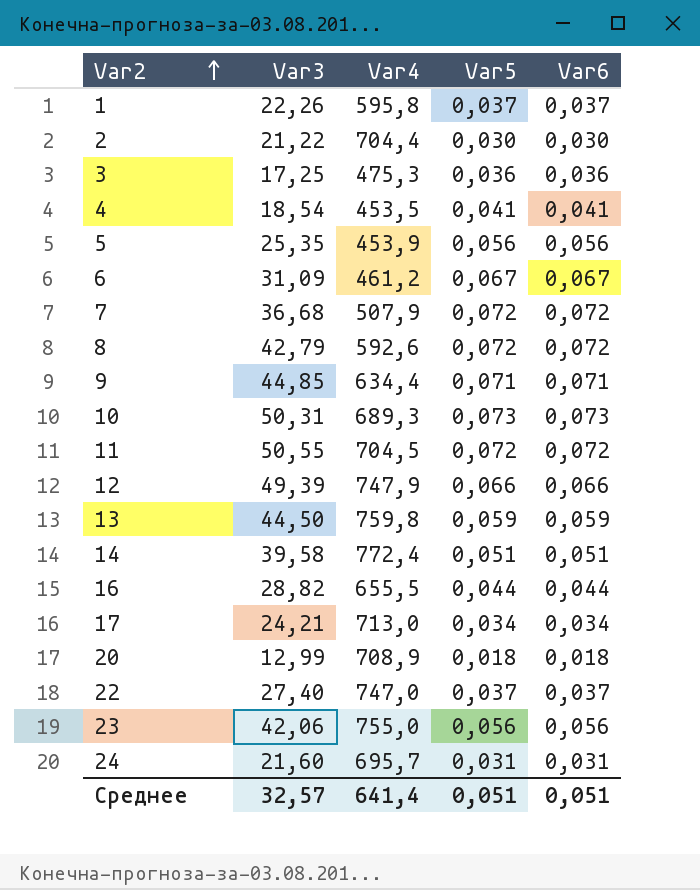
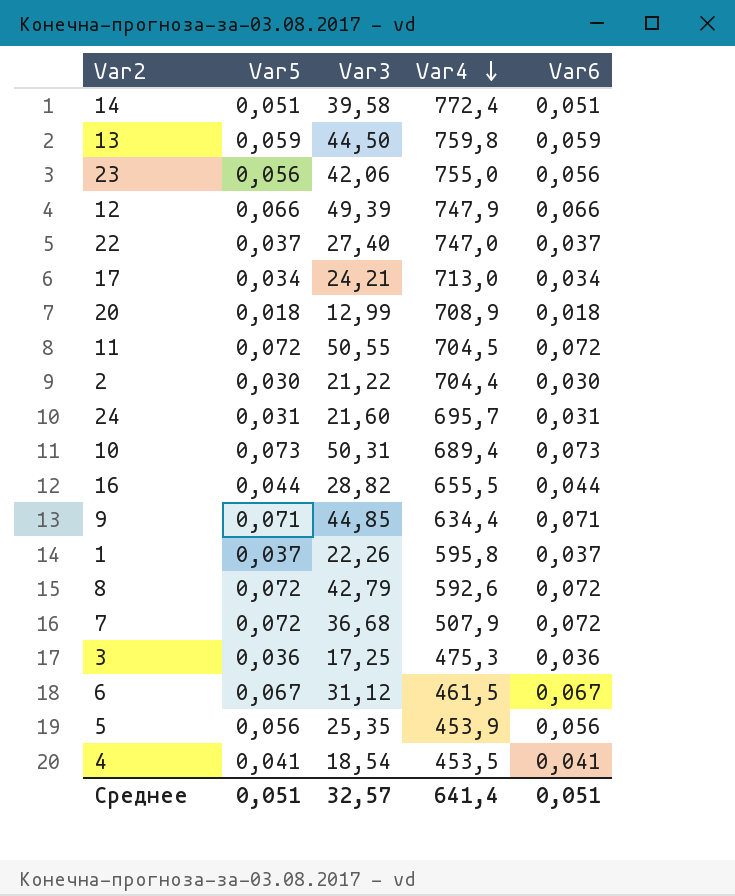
row order: Var2 ascending -> Var4 descending
column Var5 | position: 4 -> 2
10 | Var4: 689,3 -> 689,4
6 | Var3: 31,09 -> 31,12
6 | Var4: 461,2 -> 461,5

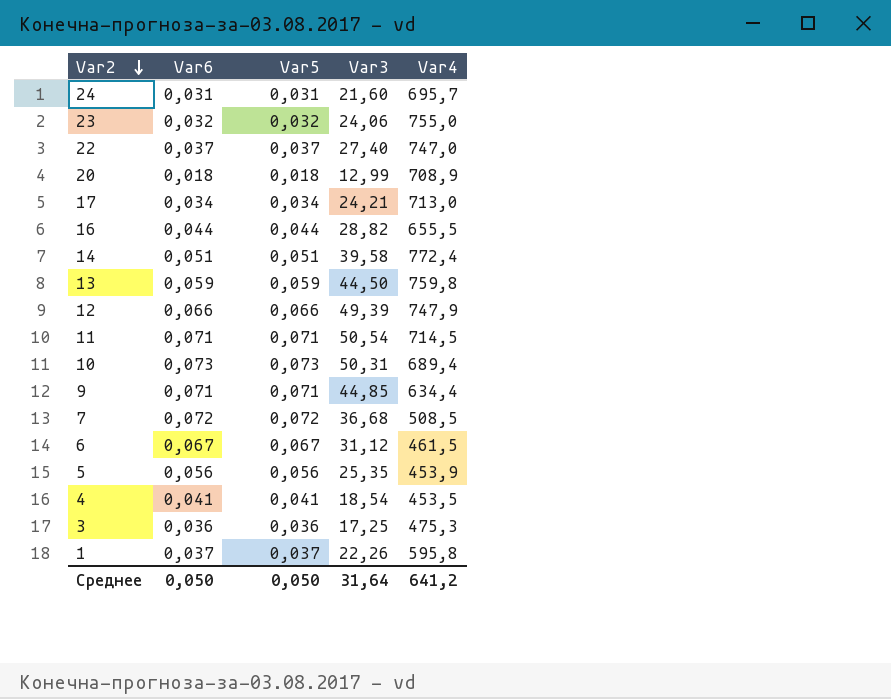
row order: Var4 descending -> Var2 descending
column Var6 | position: 5 -> 2
row 2: 0,030 | 21,22 | 704,4 | 0,030 -> none
row 8: 0,072 | 42,79 | 592,6 | 0,072 -> none
23 | Var6: 0,056 -> 0,032
23 | Var5: 0,056 -> 0,032
23 | Var3: 42,06 -> 24,06
11 | Var6: 0,072 -> 0,071
11 | Var5: 0,072 -> 0,071
11 | Var3: 50,55 -> 50,54
11 | Var4: 704,5 -> 714,5
7 | Var4: 507,9 -> 508,5
Среднее | Var6: 0,051 -> 0,050
Среднее | Var5: 0,051 -> 0,050
Среднее | Var3: 32,57 -> 31,64
Среднее | Var4: 641,4 -> 641,2

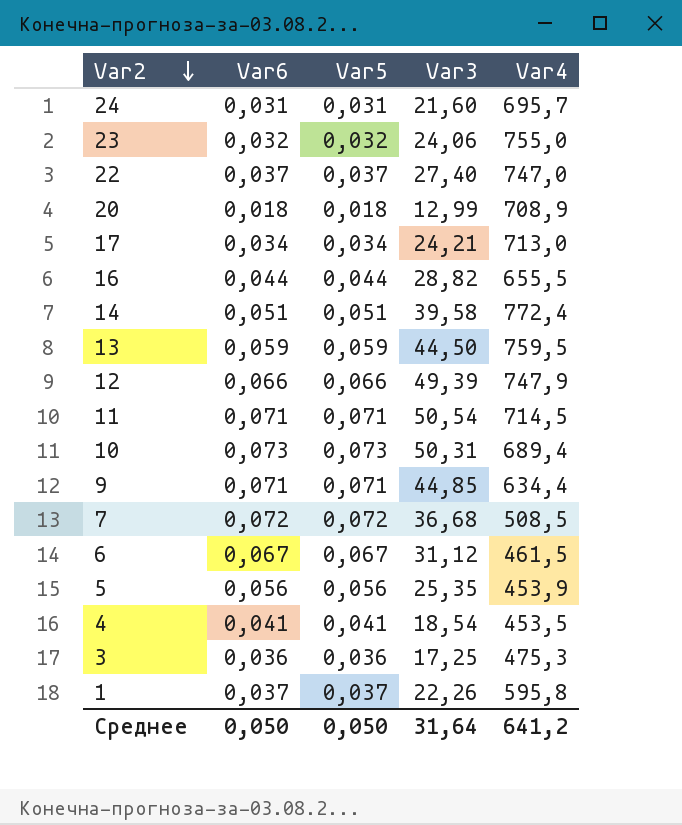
13 | Var4: 759,8 -> 759,5

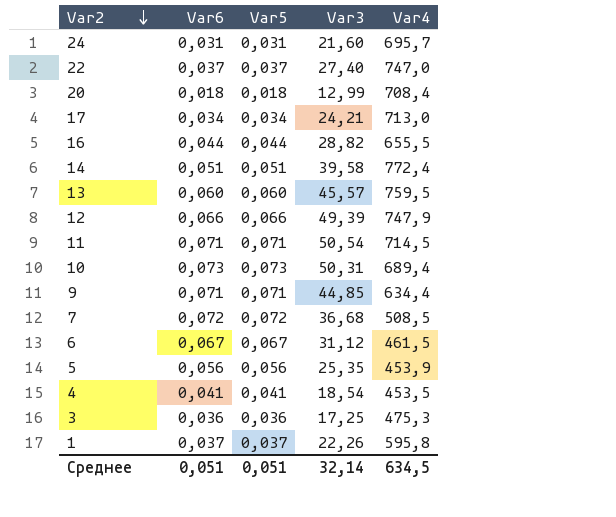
row 23: 0,032 | 0,032 | 24,06 | 755,0 -> none
20 | Var4: 708,9 -> 708,4
13 | Var6: 0,059 -> 0,060
13 | Var5: 0,059 -> 0,060
13 | Var3: 44,50 -> 45,57
Среднее | Var6: 0,050 -> 0,051
Среднее | Var5: 0,050 -> 0,051
Среднее | Var3: 31,64 -> 32,14
Среднее | Var4: 641,2 -> 634,5

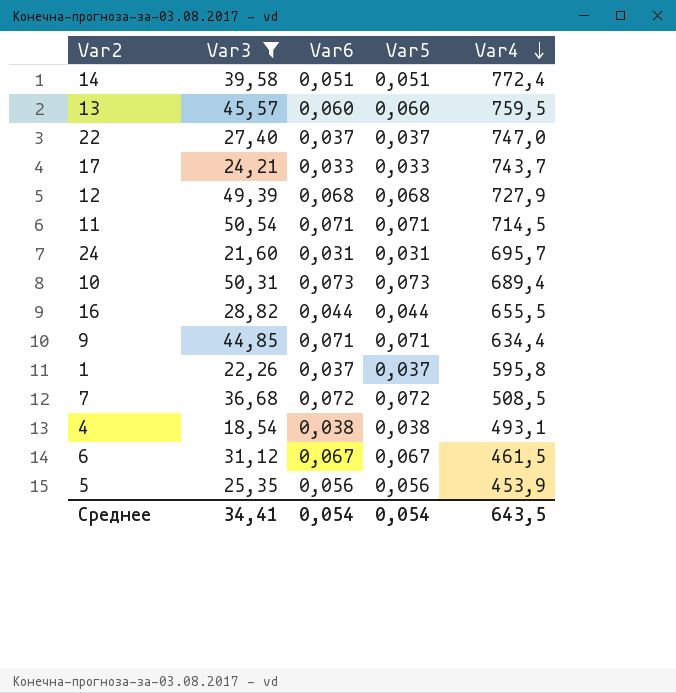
filter: none -> Var3 >= 18,54
row order: Var2 descending -> Var4 descending
column Var3 | position: 4 -> 2
17 | Var6: 0,034 -> 0,033
17 | Var5: 0,034 -> 0,033
17 | Var4: 713,0 -> 743,7
12 | Var6: 0,066 -> 0,068
12 | Var5: 0,066 -> 0,068
12 | Var4: 747,9 -> 727,9
4 | Var6: 0,041 -> 0,038
4 | Var5: 0,041 -> 0,038
4 | Var4: 453,5 -> 493,1
Среднее | Var3: 32,14 -> 34,41
Среднее | Var6: 0,051 -> 0,054
Среднее | Var5: 0,051 -> 0,054
Среднее | Var4: 634,5 -> 643,5

